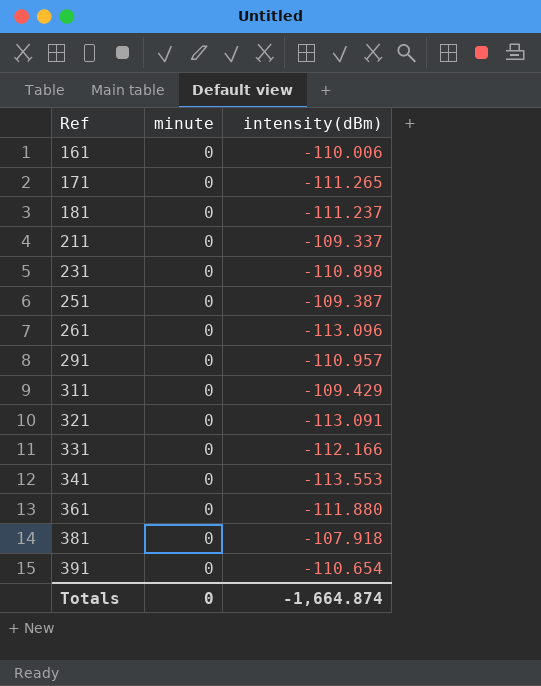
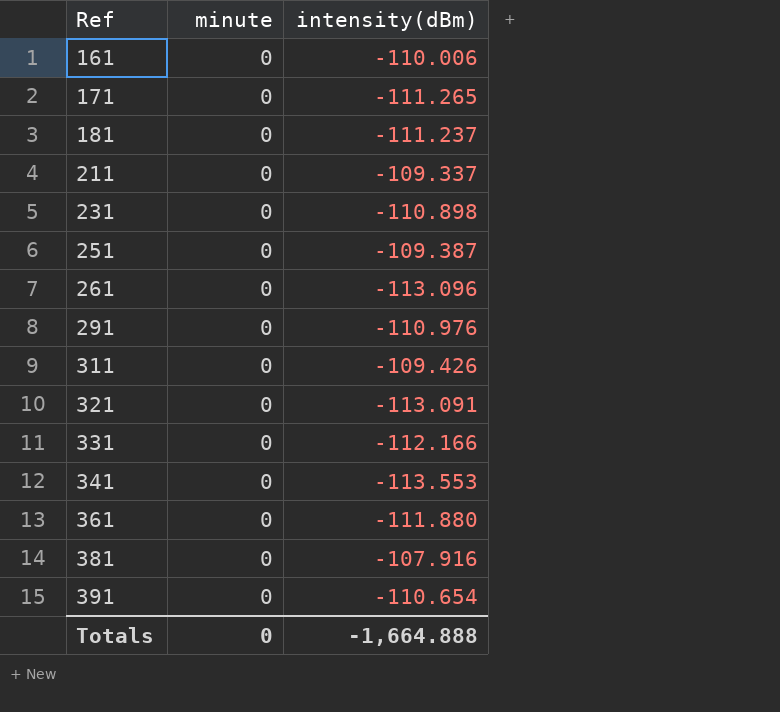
291 | intensity(dBm): -110.957 -> -110.976
311 | intensity(dBm): -109.429 -> -109.426
381 | intensity(dBm): -107.918 -> -107.916
Totals | intensity(dBm): -1,664.874 -> -1,664.888

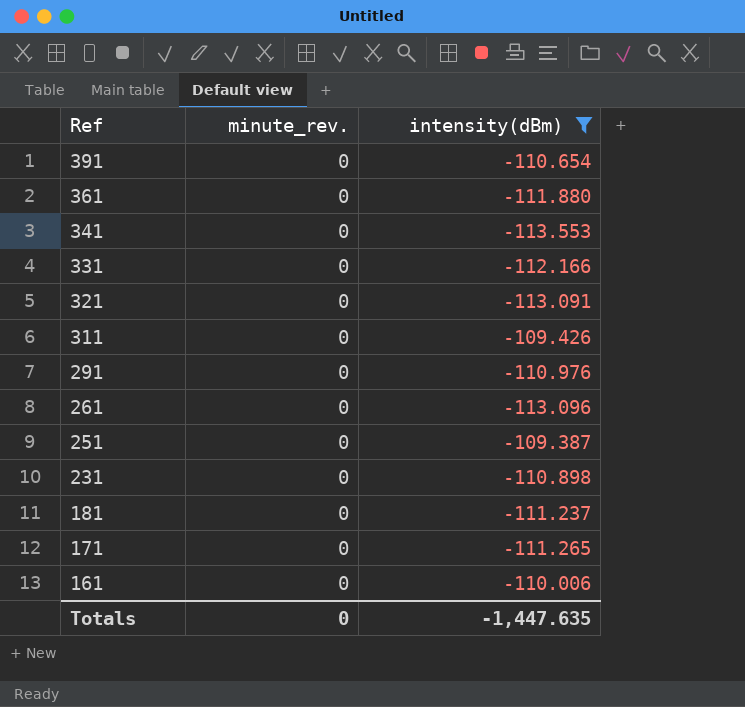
filter: none -> intensity(dBm) <= -109.387
row order: Ref ascending -> Ref descending
column name: minute -> minute_rev.
Totals | intensity(dBm): -1,664.888 -> -1,447.635

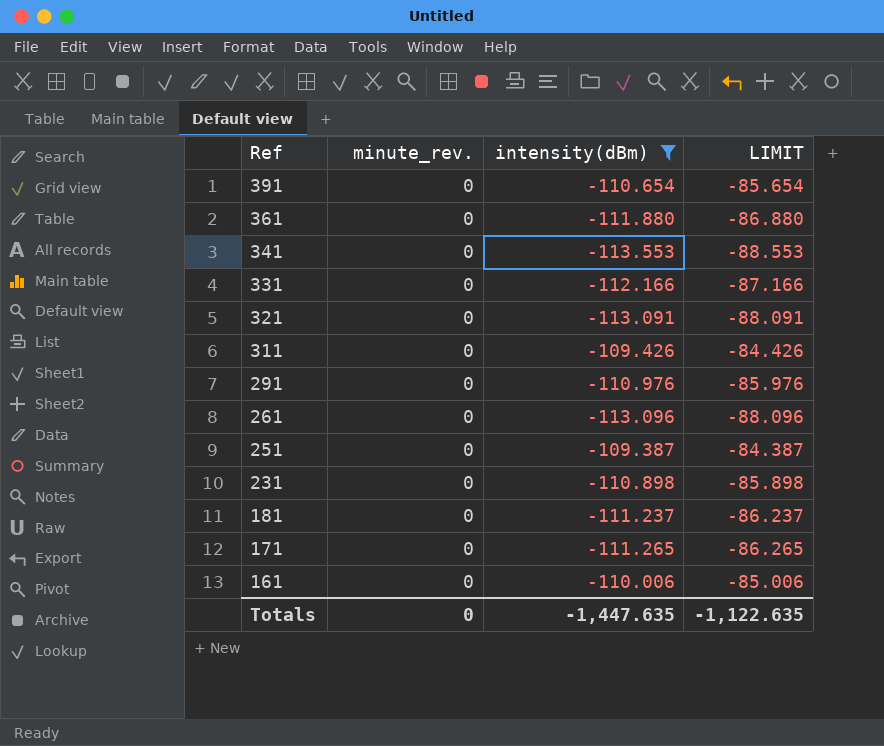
column LIMIT | formula: none -> [intensity(dBm)] + 25

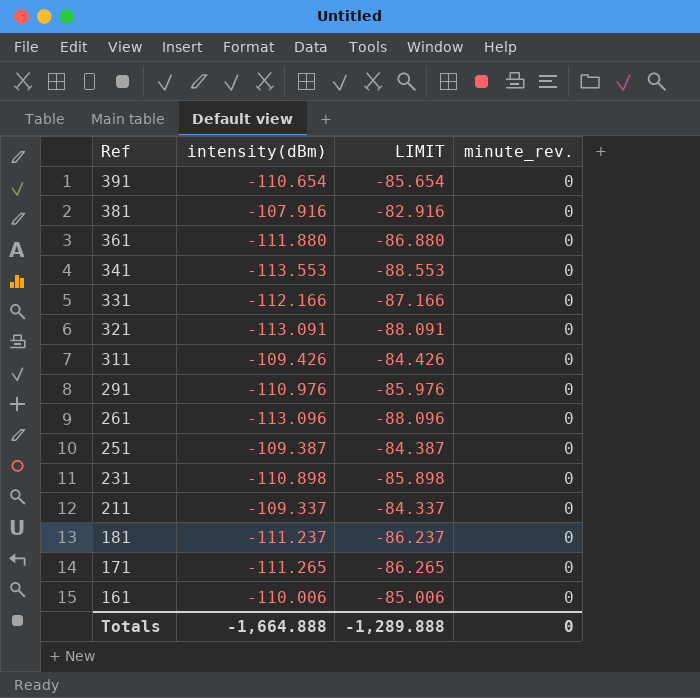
filter: intensity(dBm) <= -109.387 -> none
column minute_rev. | position: 2 -> 4
Totals | intensity(dBm): -1,447.635 -> -1,664.888
Totals | LIMIT: -1,122.635 -> -1,289.888

